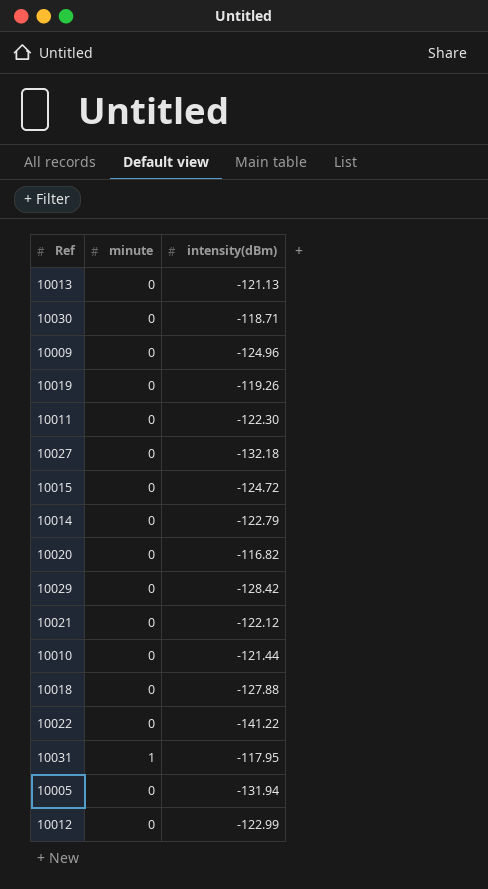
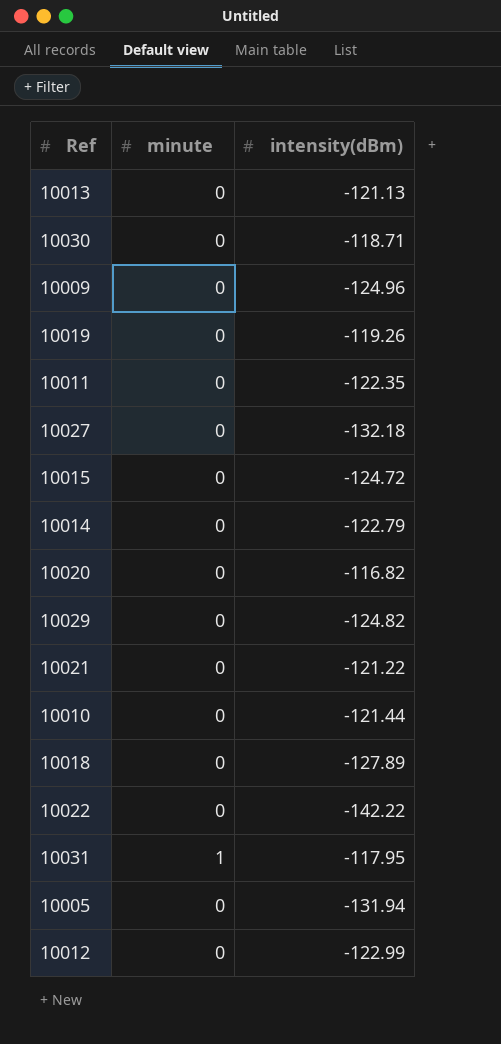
10011 | intensity(dBm): -122.30 -> -122.35
10029 | intensity(dBm): -128.42 -> -124.82
10021 | intensity(dBm): -122.12 -> -121.22
10018 | intensity(dBm): -127.88 -> -127.89
10022 | intensity(dBm): -141.22 -> -142.22

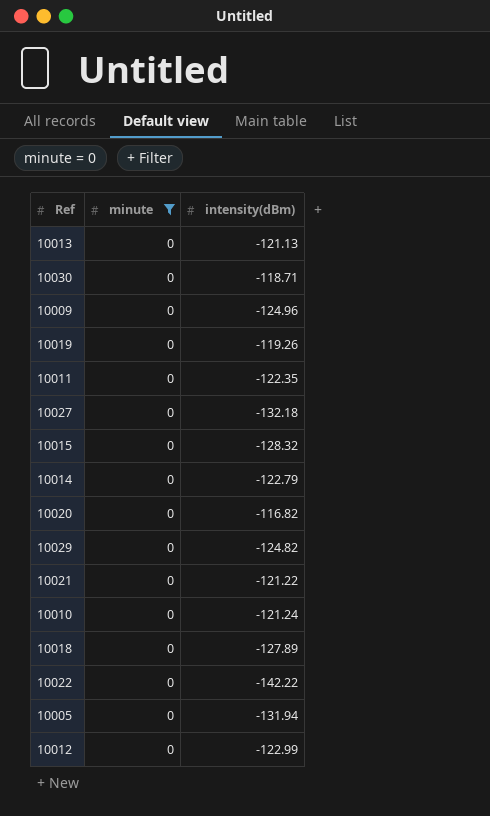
filter: none -> minute = 0
10015 | intensity(dBm): -124.72 -> -128.32
10010 | intensity(dBm): -121.44 -> -121.24

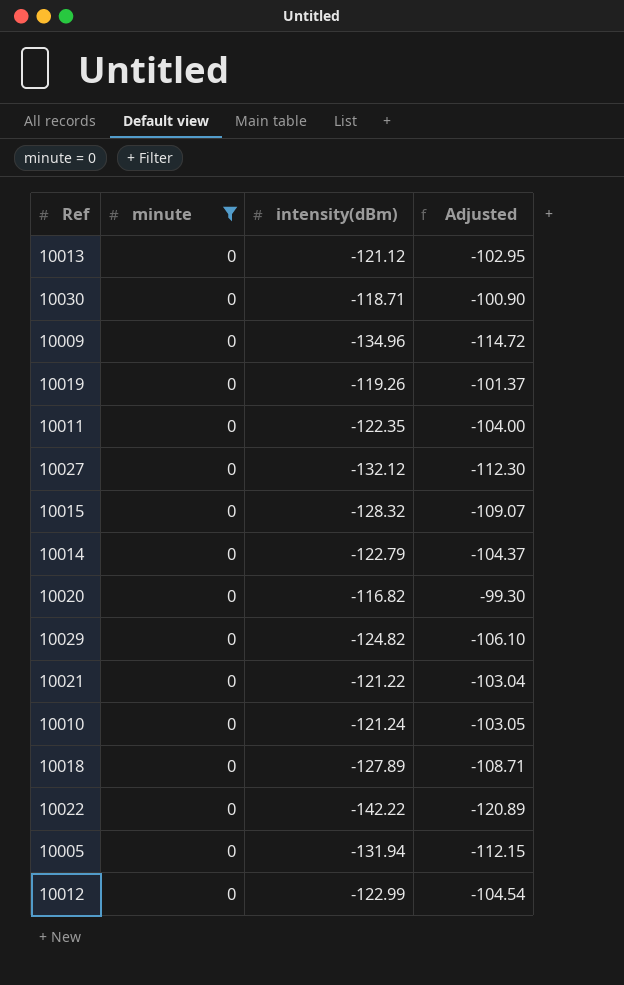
column Adjusted | formula: none -> [intensity(dBm)] * 0.85
10013 | intensity(dBm): -121.13 -> -121.12
10009 | intensity(dBm): -124.96 -> -134.96
10027 | intensity(dBm): -132.18 -> -132.12

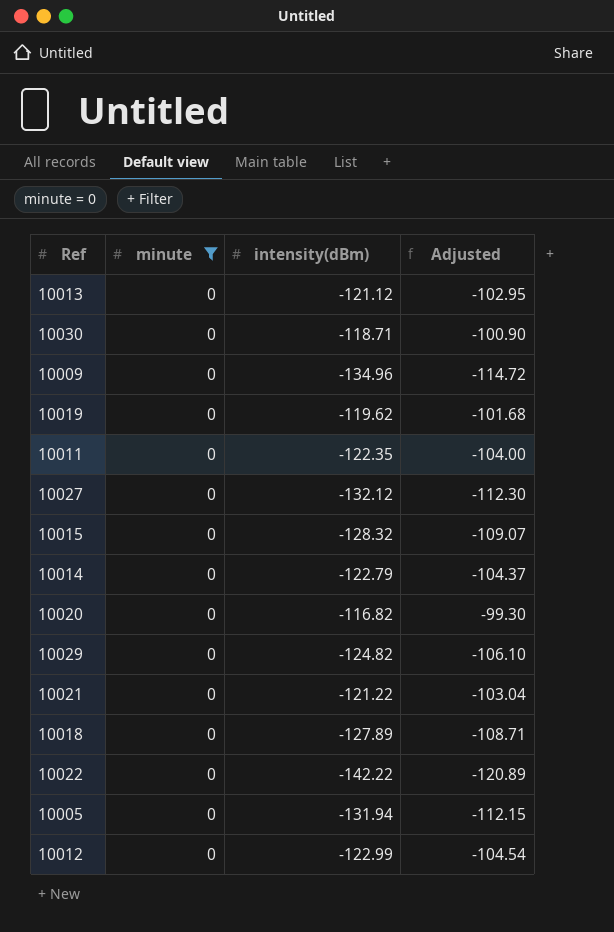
row 10010: 0 | -121.24 | -103.05 -> none
10019 | intensity(dBm): -119.26 -> -119.62
10019 | Adjusted: -101.37 -> -101.68

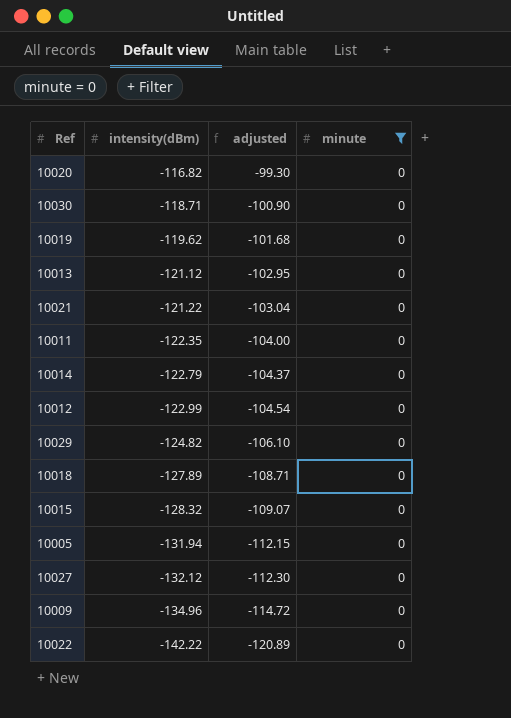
row order: none -> intensity(dBm) descending
column name: Adjusted -> adjusted
column minute | position: 2 -> 4

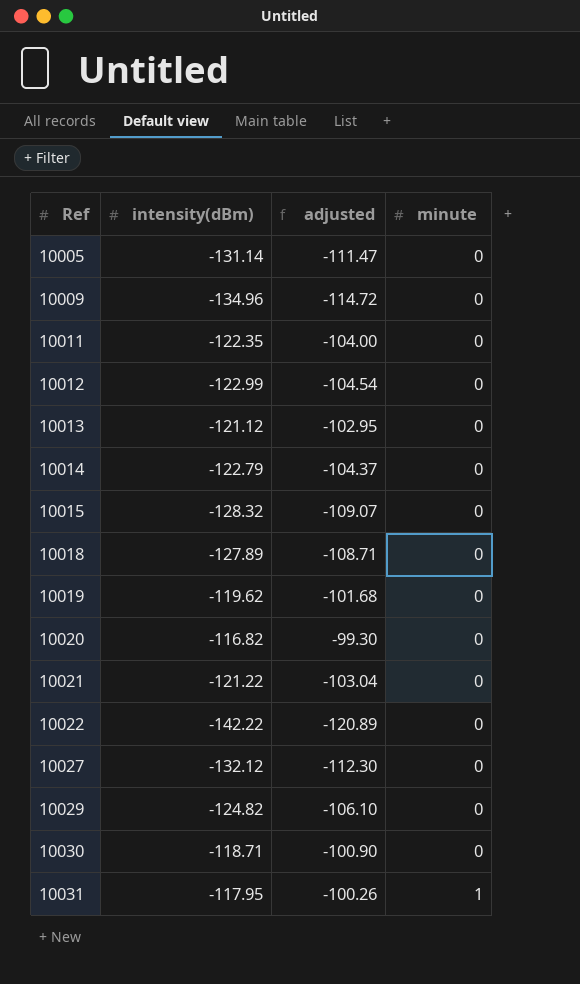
filter: minute = 0 -> none
row order: intensity(dBm) descending -> Ref ascending
10005 | intensity(dBm): -131.94 -> -131.14
10005 | adjusted: -112.15 -> -111.47

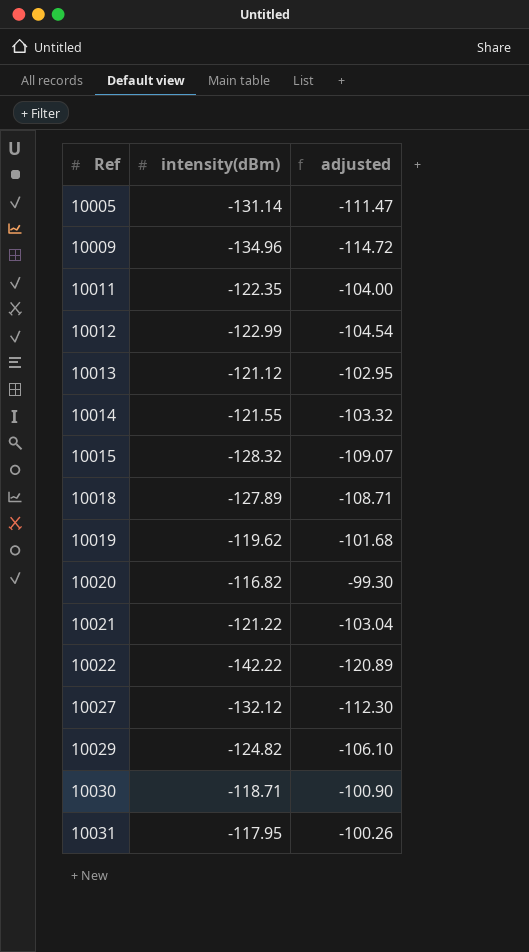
column minute | position: 4 -> none
10014 | intensity(dBm): -122.79 -> -121.55
10014 | adjusted: -104.37 -> -103.32

